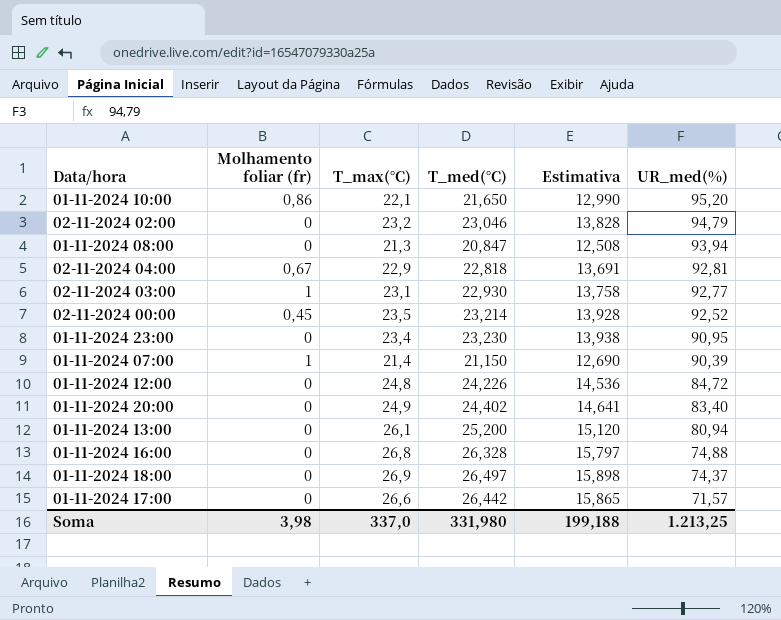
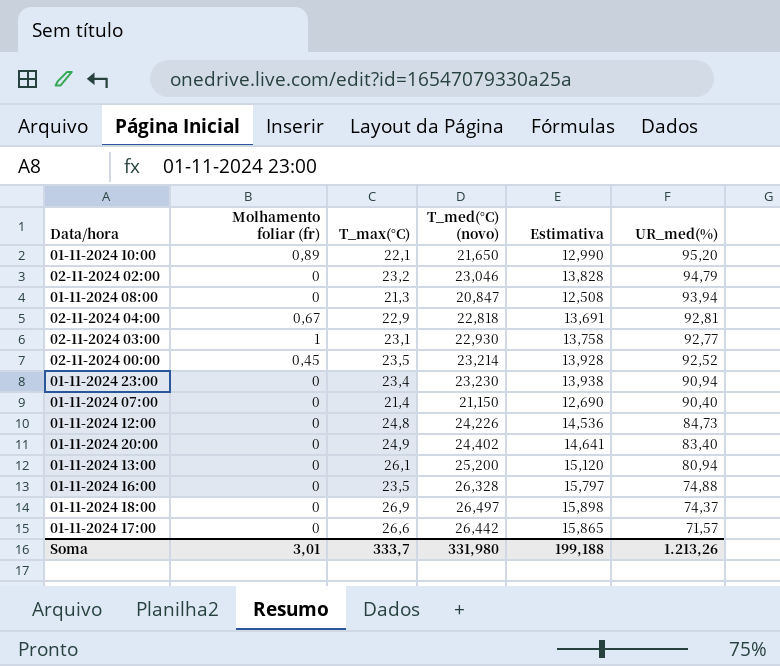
column name: T_med(°C) -> T_med(°C) (novo)
01-11-2024 10:00 | Molhamento foliar (fr): 0,86 -> 0,89
01-11-2024 23:00 | UR_med(%): 90,95 -> 90,94
01-11-2024 07:00 | Molhamento foliar (fr): 1 -> 0
01-11-2024 07:00 | UR_med(%): 90,39 -> 90,40
01-11-2024 12:00 | UR_med(%): 84,72 -> 84,73
01-11-2024 16:00 | T_max(°C): 26,8 -> 23,5
Soma | Molhamento foliar (fr): 3,98 -> 3,01
Soma | T_max(°C): 337,0 -> 333,7
Soma | UR_med(%): 1.213,25 -> 1.213,26

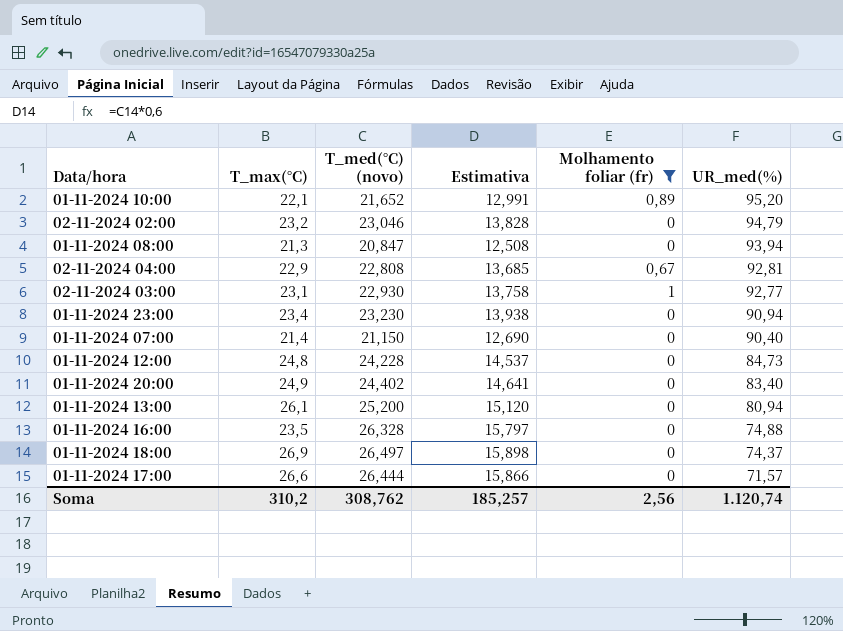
filter: none -> Molhamento foliar (fr) != 0,45
column Molhamento foliar (fr) | position: 2 -> 5
01-11-2024 10:00 | T_med(°C) (novo): 21,650 -> 21,652
01-11-2024 10:00 | Estimativa: 12,990 -> 12,991
02-11-2024 04:00 | T_med(°C) (novo): 22,818 -> 22,808
02-11-2024 04:00 | Estimativa: 13,691 -> 13,685
01-11-2024 12:00 | T_med(°C) (novo): 24,226 -> 24,228
01-11-2024 12:00 | Estimativa: 14,536 -> 14,537
01-11-2024 17:00 | T_med(°C) (novo): 26,442 -> 26,444
01-11-2024 17:00 | Estimativa: 15,865 -> 15,866
Soma | T_max(°C): 333,7 -> 310,2
Soma | T_med(°C) (novo): 331,980 -> 308,762
Soma | Estimativa: 199,188 -> 185,257
Soma | Molhamento foliar (fr): 3,01 -> 2,56
Soma | UR_med(%): 1.213,26 -> 1.120,74

